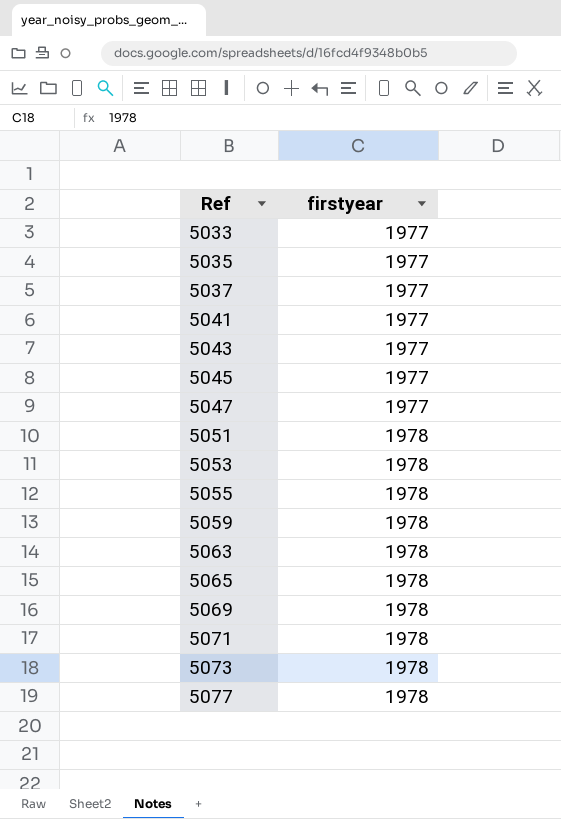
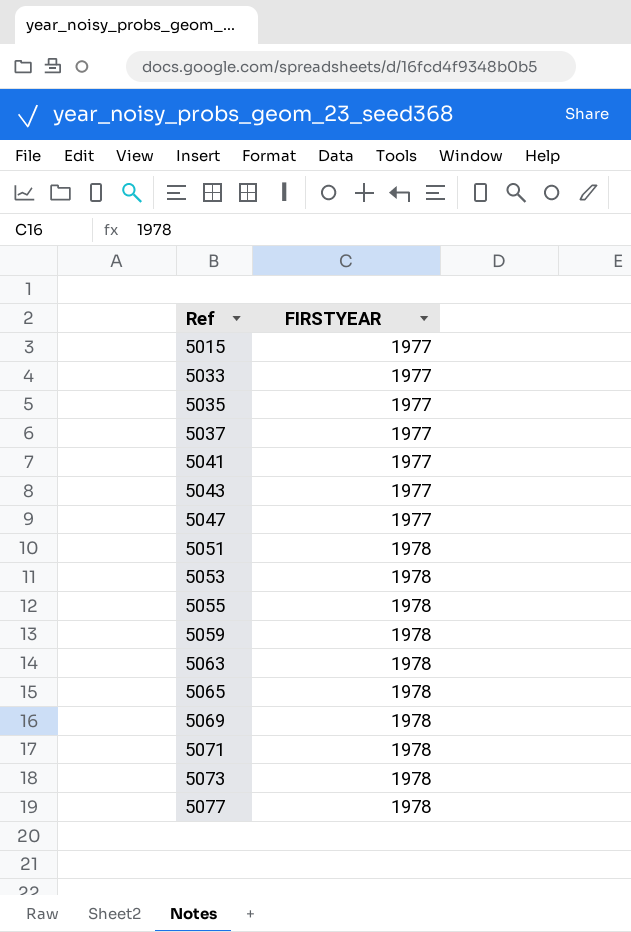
column name: firstyear -> FIRSTYEAR
row 5045: 1977 -> none
row 5015: none -> 1977

